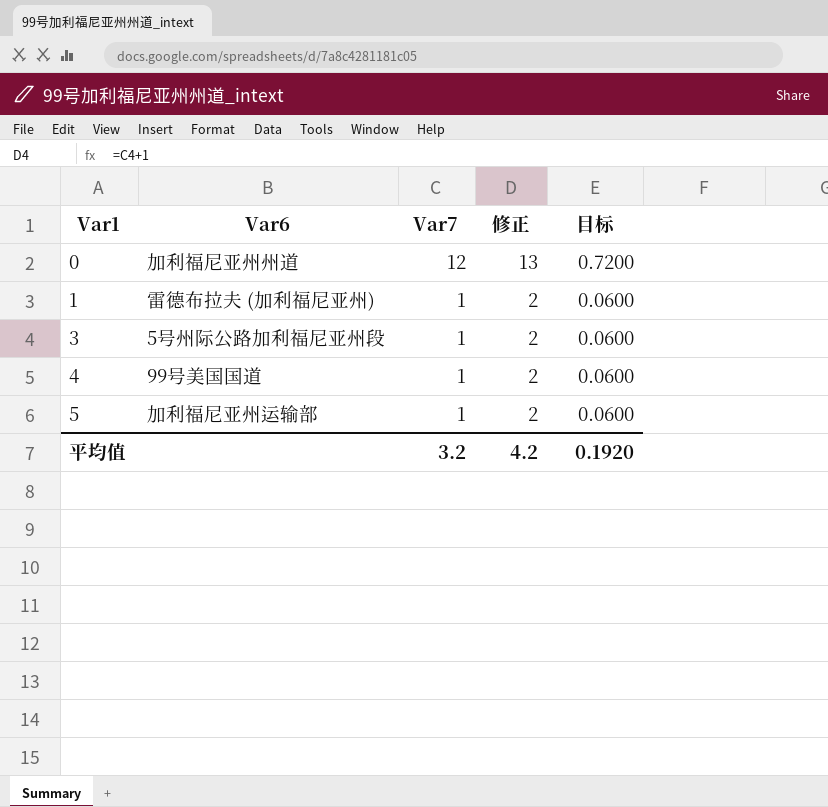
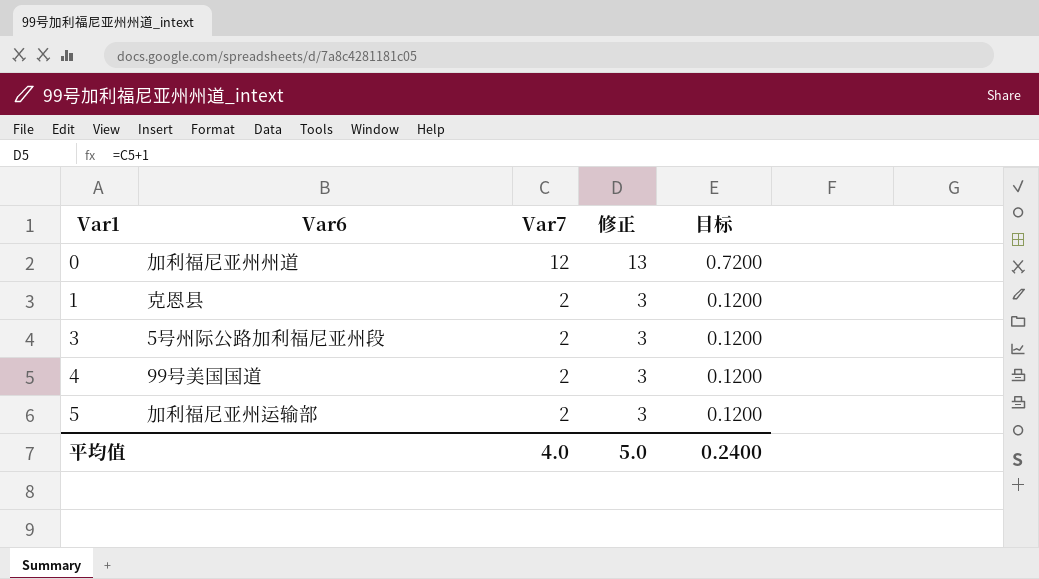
1 | Var6: 雷德布拉夫 (加利福尼亚州) -> 克恩县
1 | Var7: 1 -> 2
1 | 修正: 2 -> 3
1 | 目标: 0.0600 -> 0.1200
3 | Var7: 1 -> 2
3 | 修正: 2 -> 3
3 | 目标: 0.0600 -> 0.1200
4 | Var7: 1 -> 2
4 | 修正: 2 -> 3
4 | 目标: 0.0600 -> 0.1200
5 | Var7: 1 -> 2
5 | 修正: 2 -> 3
5 | 目标: 0.0600 -> 0.1200
平均值 | Var7: 3.2 -> 4.0
平均值 | 修正: 4.2 -> 5.0
平均值 | 目标: 0.1920 -> 0.2400

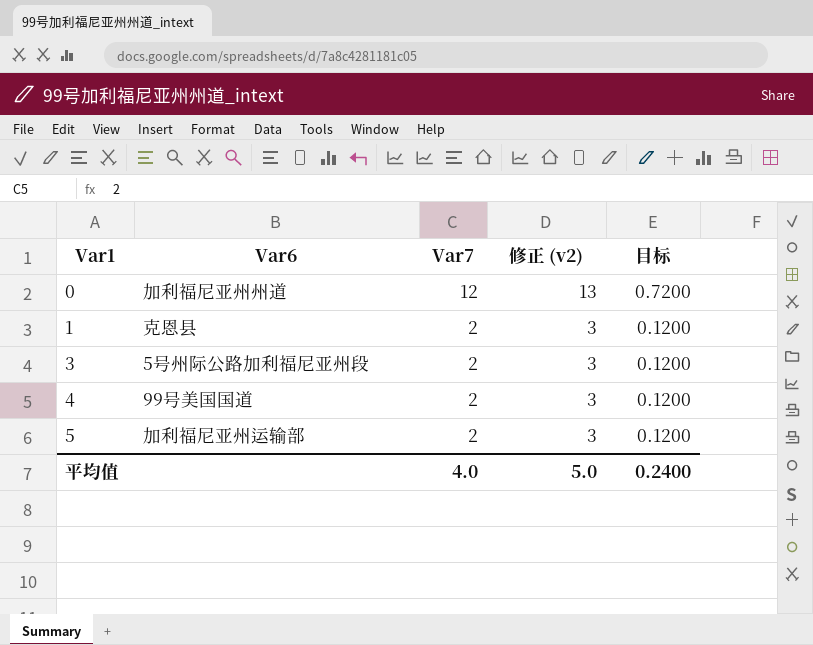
column name: 修正 -> 修正 (v2)

